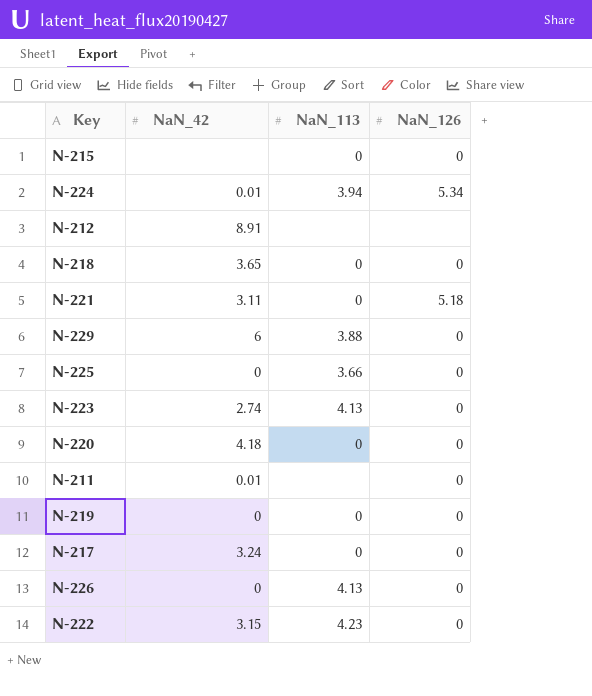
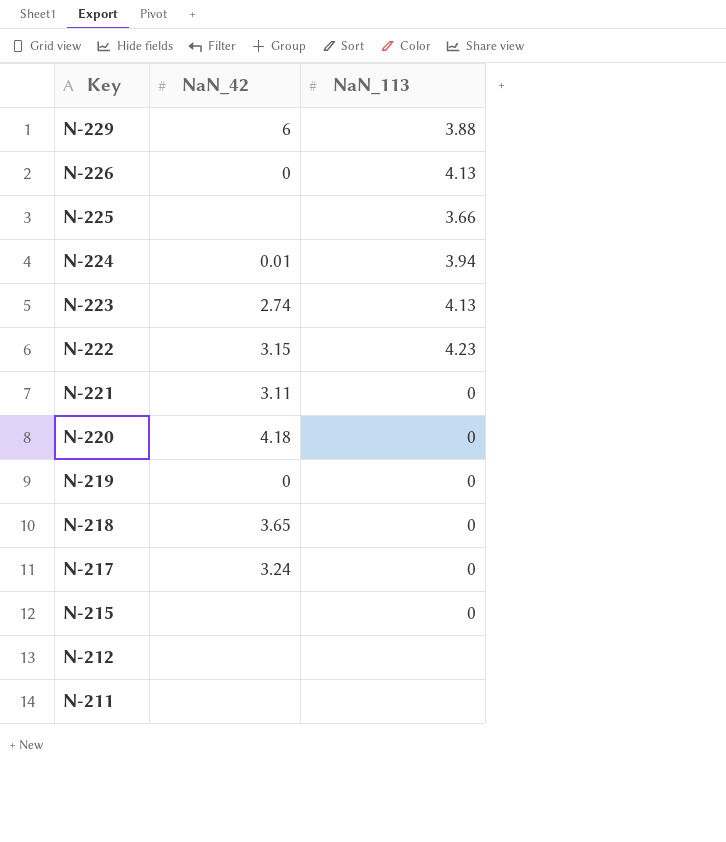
row order: none -> Key descending
column NaN_126 | position: 4 -> none
N-225 | NaN_42: 0 -> none
N-212 | NaN_42: 8.91 -> none
N-211 | NaN_42: 0.01 -> none

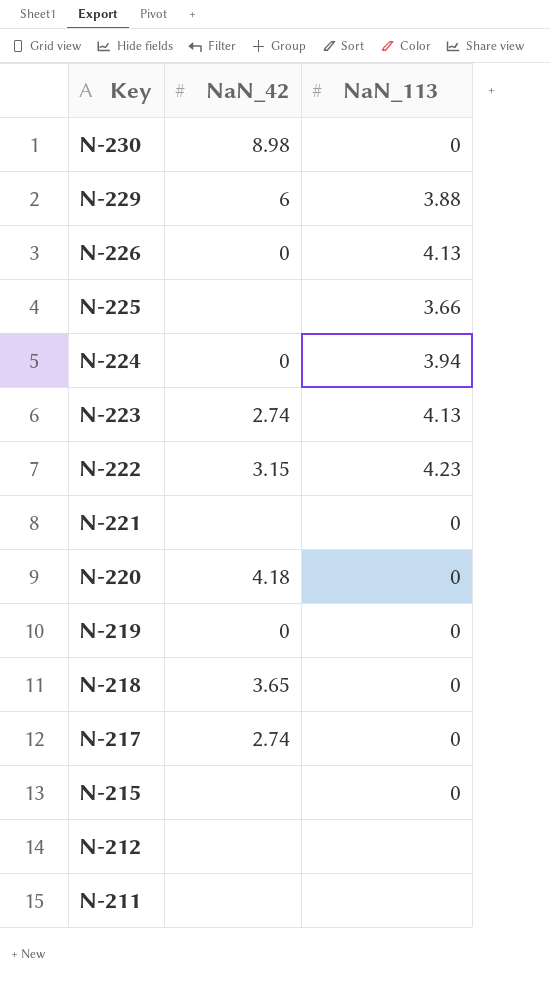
row N-230: none -> 8.98 | 0
N-224 | NaN_42: 0.01 -> 0
N-221 | NaN_42: 3.11 -> none
N-217 | NaN_42: 3.24 -> 2.74

